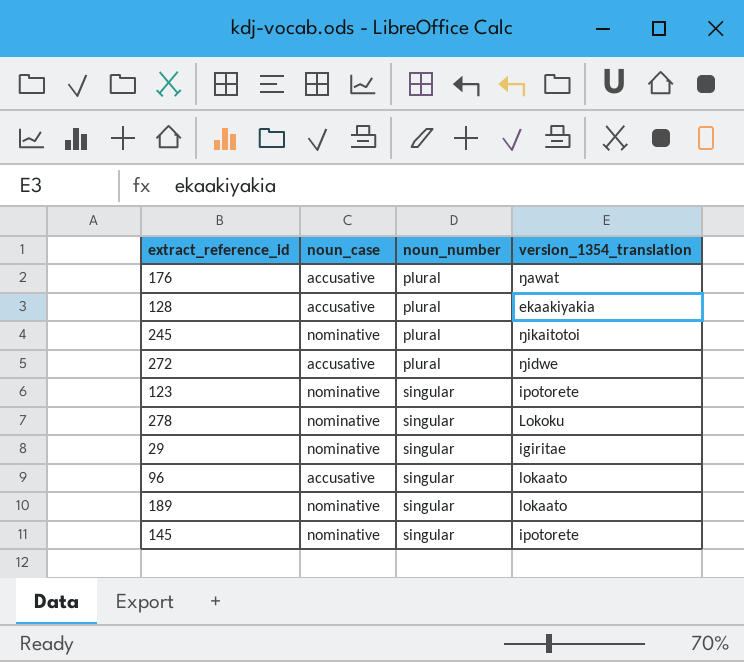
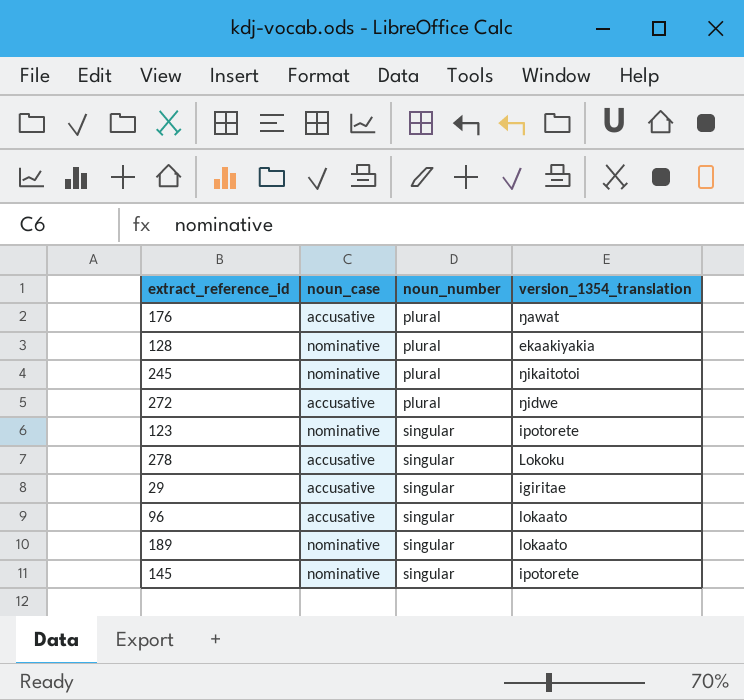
128 | noun_case: accusative -> nominative
278 | noun_case: nominative -> accusative
29 | noun_case: nominative -> accusative

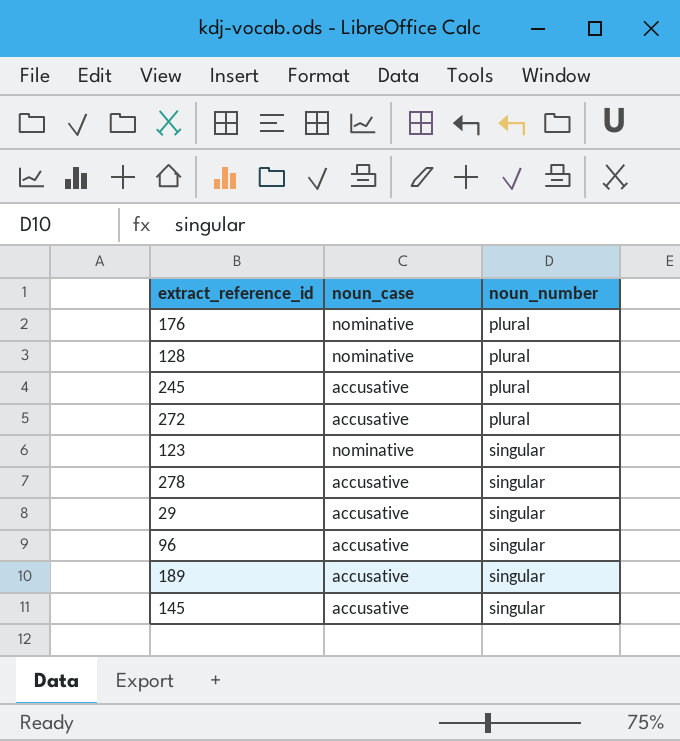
column version_1354_translation | position: 4 -> none
176 | noun_case: accusative -> nominative
245 | noun_case: nominative -> accusative
189 | noun_case: nominative -> accusative
145 | noun_case: nominative -> accusative

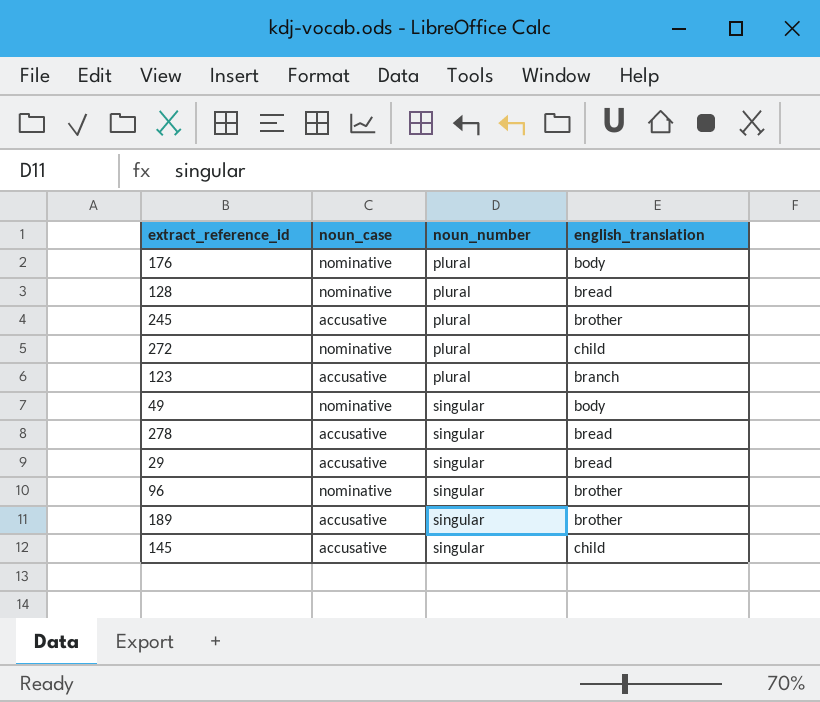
column english_translation | position: none -> 4
272 | noun_case: accusative -> nominative
123 | noun_case: nominative -> accusative
123 | noun_number: singular -> plural
row 49: none -> nominative | singular | body
96 | noun_case: accusative -> nominative

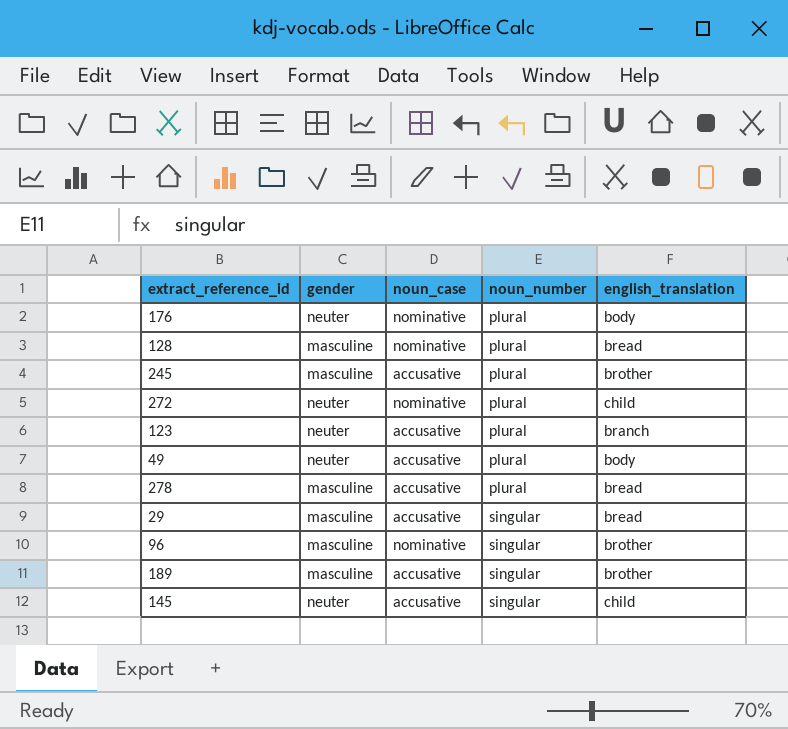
column gender | position: none -> 2
49 | noun_case: nominative -> accusative
49 | noun_number: singular -> plural
278 | noun_number: singular -> plural

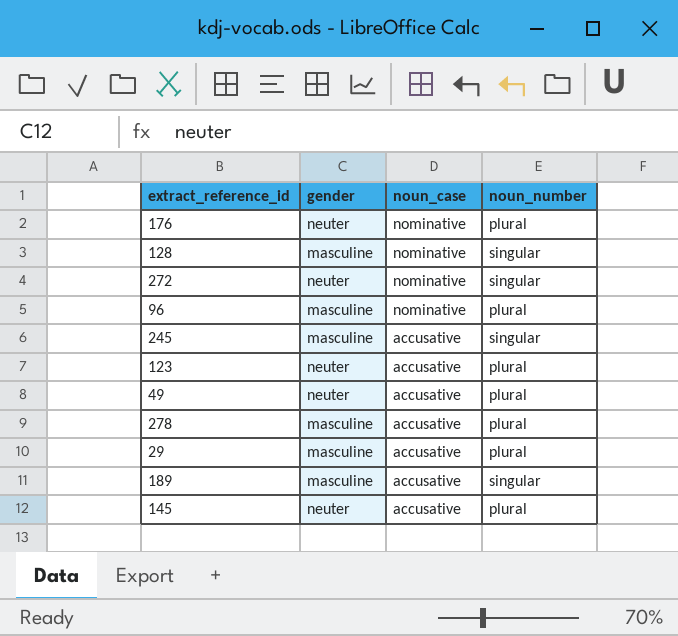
row order: noun_number ascending -> noun_case descending
column english_translation | position: 5 -> none
128 | noun_number: plural -> singular
272 | noun_number: plural -> singular
96 | noun_number: singular -> plural
245 | noun_number: plural -> singular
29 | noun_number: singular -> plural
145 | noun_number: singular -> plural

